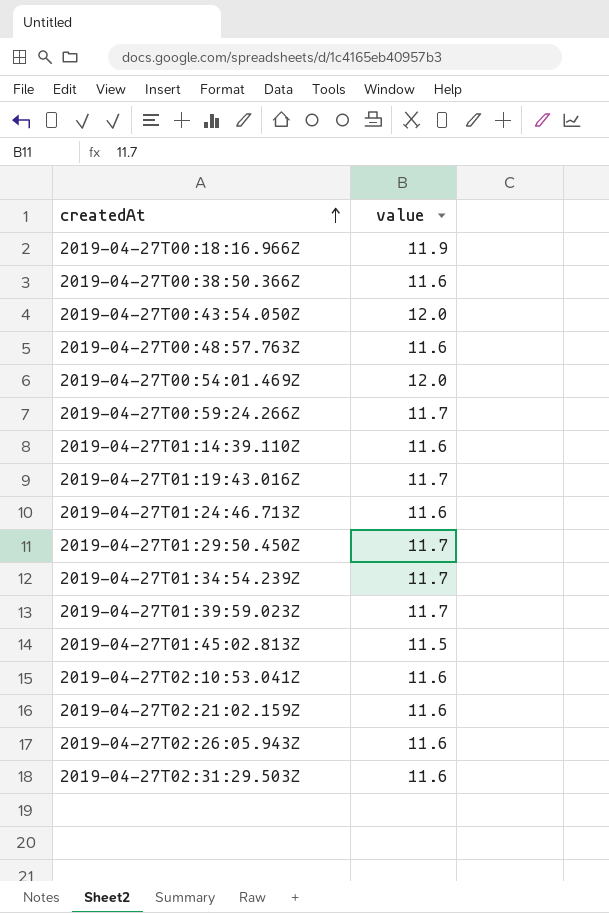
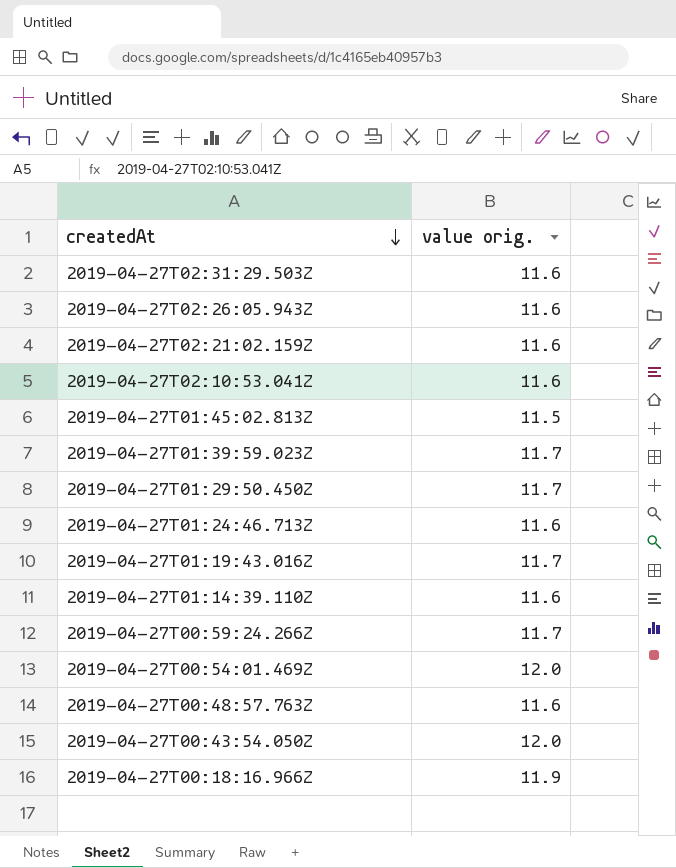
row order: createdAt ascending -> createdAt descending
column name: value -> value orig.
row 2019-04-27T00:38:50.366Z: 11.6 -> none
row 2019-04-27T01:34:54.239Z: 11.7 -> none

